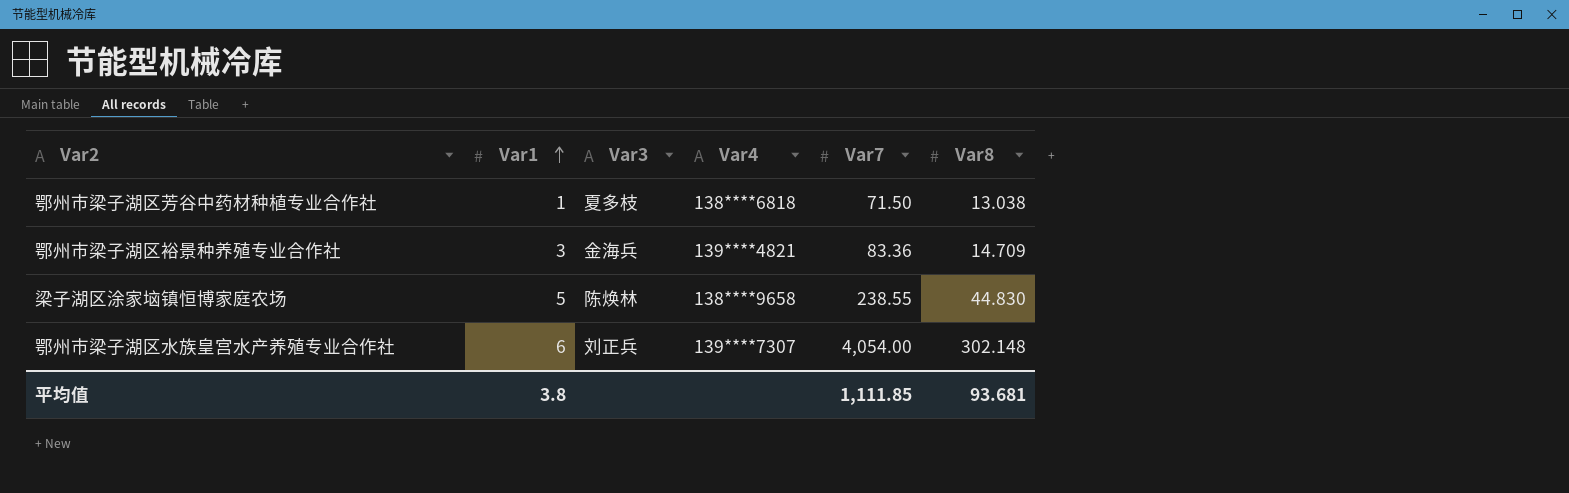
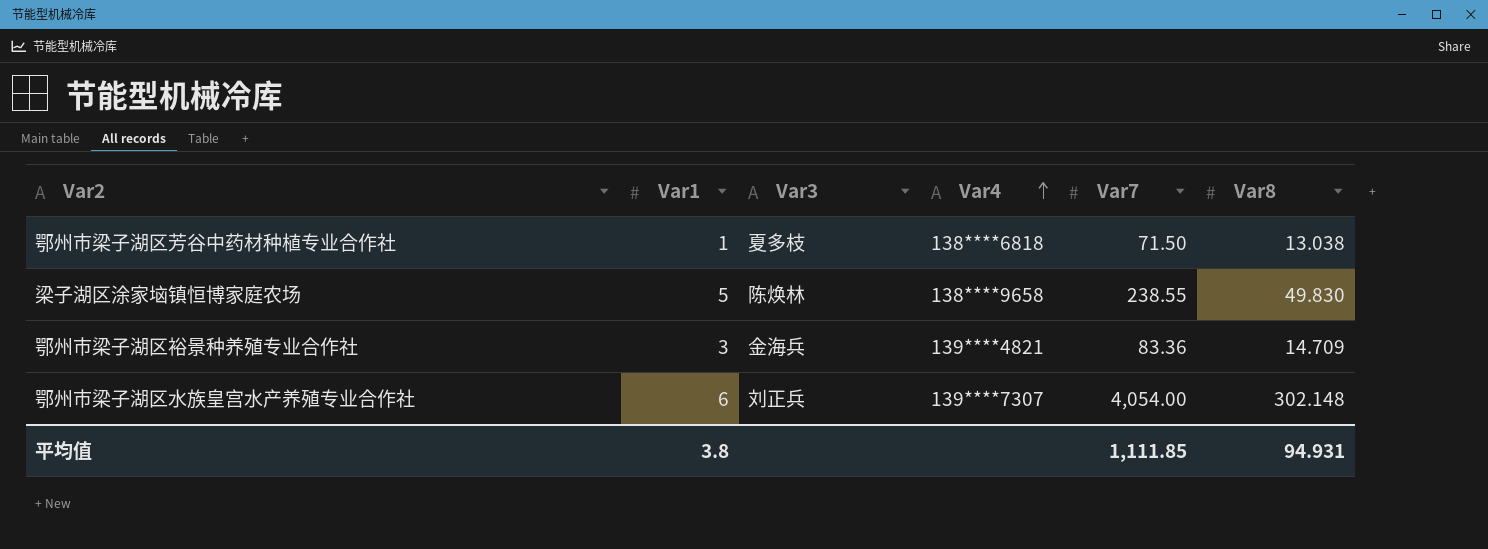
row order: Var1 ascending -> Var4 ascending
梁子湖区涂家垴镇恒博家庭农场 | Var8: 44.830 -> 49.830
平均值 | Var8: 93.681 -> 94.931

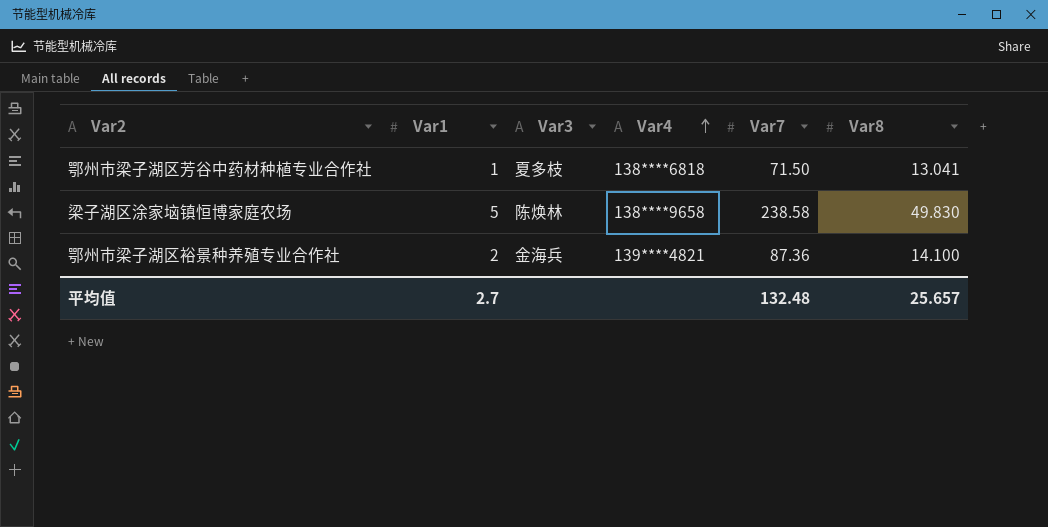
row 鄂州市梁子湖区水族皇宫水产养殖专业合作社: 6 | 刘正兵 | 139****7307 | 4,054.00 | 302.148 -> none
鄂州市梁子湖区芳谷中药材种植专业合作社 | Var8: 13.038 -> 13.041
梁子湖区涂家垴镇恒博家庭农场 | Var7: 238.55 -> 238.58
鄂州市梁子湖区裕景种养殖专业合作社 | Var1: 3 -> 2
鄂州市梁子湖区裕景种养殖专业合作社 | Var7: 83.36 -> 87.36
鄂州市梁子湖区裕景种养殖专业合作社 | Var8: 14.709 -> 14.100
平均值 | Var1: 3.8 -> 2.7
平均值 | Var7: 1,111.85 -> 132.48
平均值 | Var8: 94.931 -> 25.657

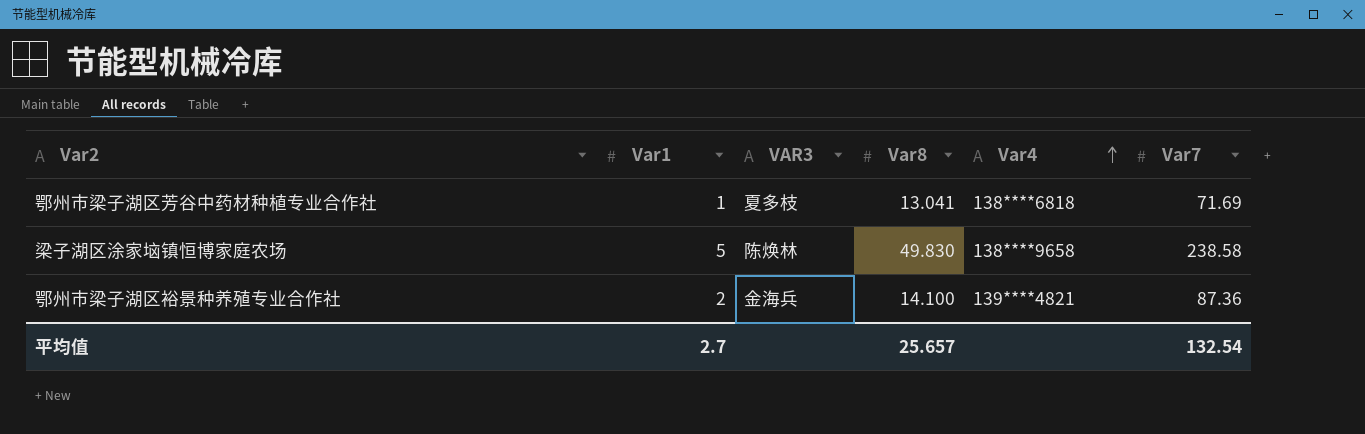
column name: Var3 -> VAR3
column Var8 | position: 6 -> 4
鄂州市梁子湖区芳谷中药材种植专业合作社 | Var7: 71.50 -> 71.69
平均值 | Var7: 132.48 -> 132.54

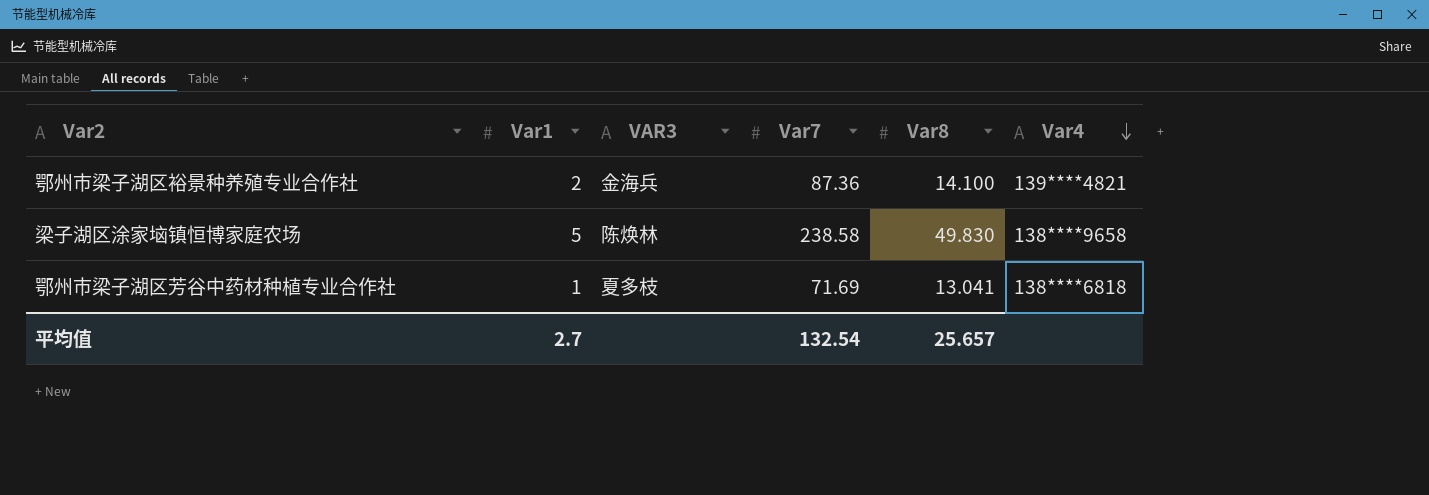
row order: Var4 ascending -> Var4 descending
column Var7 | position: 6 -> 4

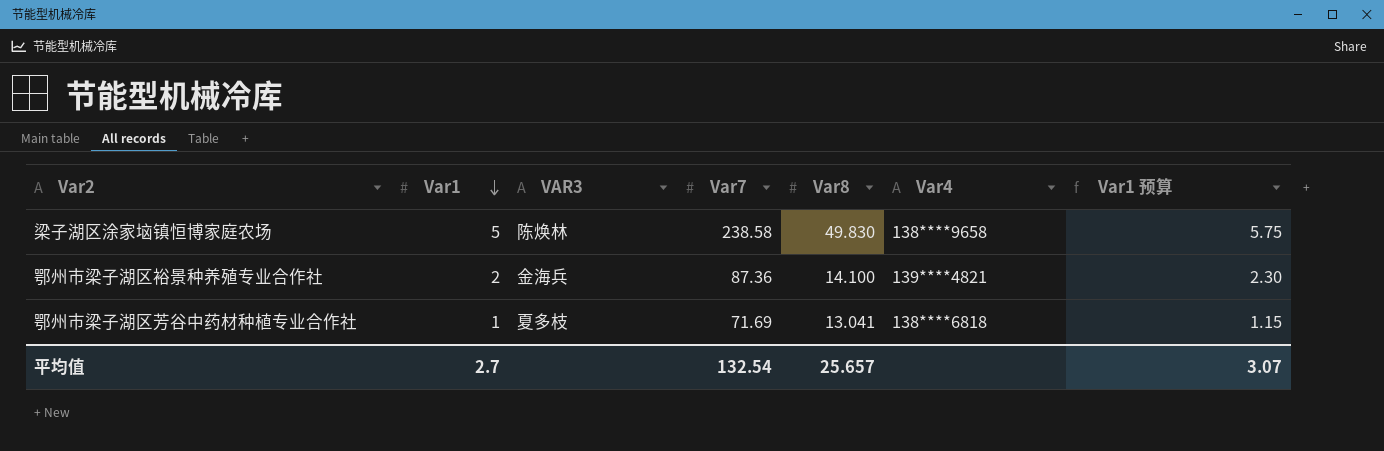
row order: Var4 descending -> Var1 descending
column Var1 预算 | formula: none -> [Var1] * 1.15

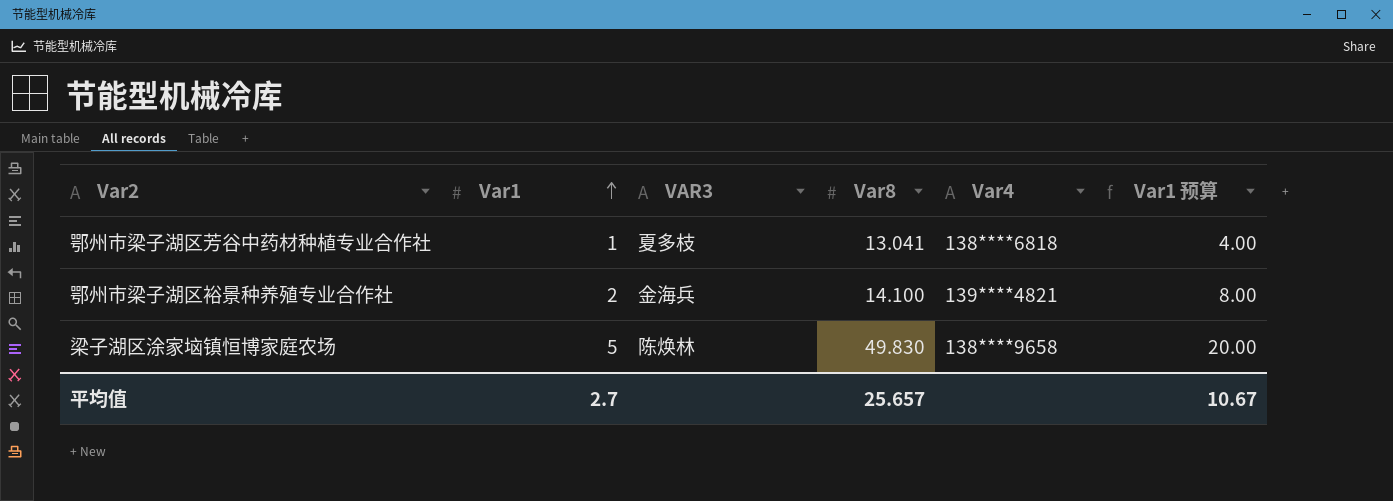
row order: Var1 descending -> Var1 ascending
column Var7 | position: 4 -> none
column Var1 预算 | formula: [Var1] * 1.15 -> [Var1] * 4
平均值 | Var1 预算: 3.07 -> 10.67

